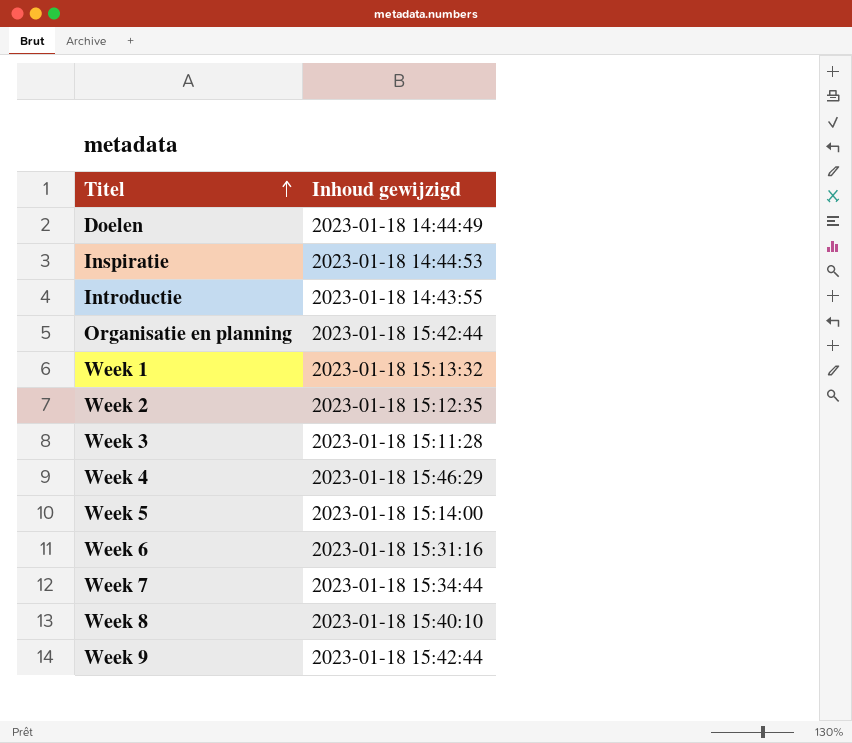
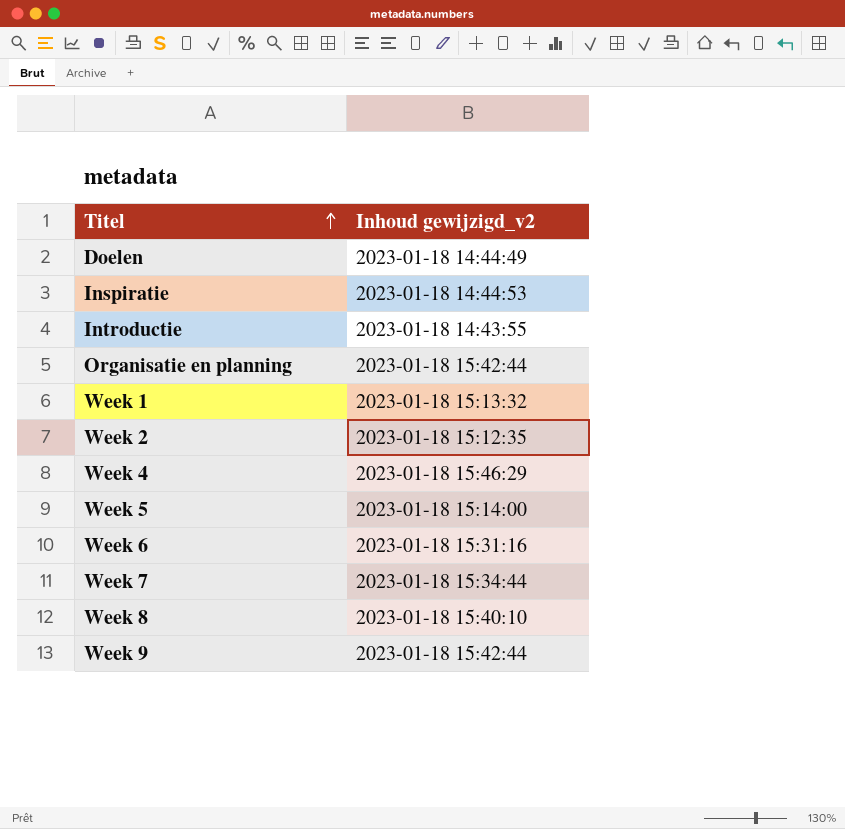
column name: Inhoud gewijzigd -> Inhoud gewijzigd_v2
row Week 3: 2023-01-18 15:11:28 -> none

